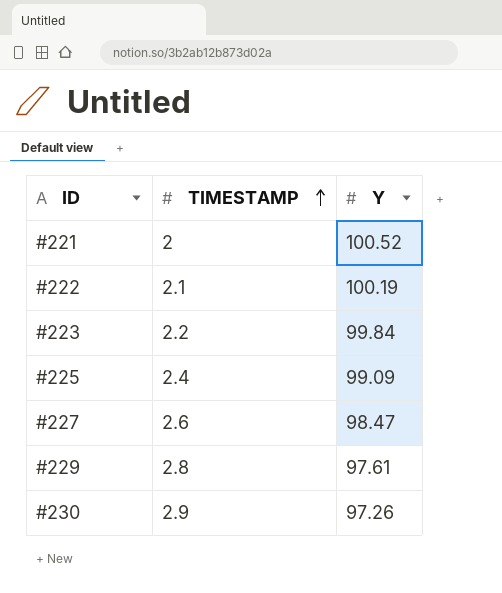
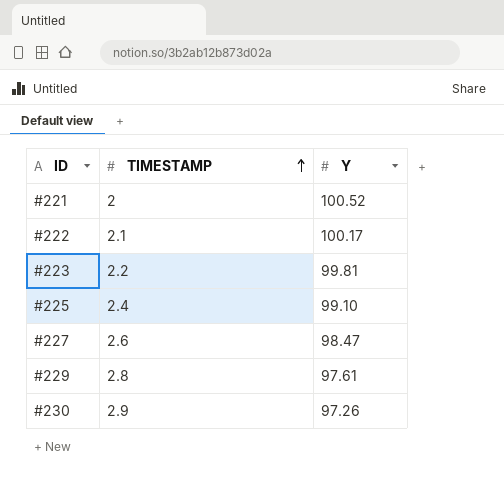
#222 | Y: 100.19 -> 100.17
#223 | Y: 99.84 -> 99.81
#225 | Y: 99.09 -> 99.10

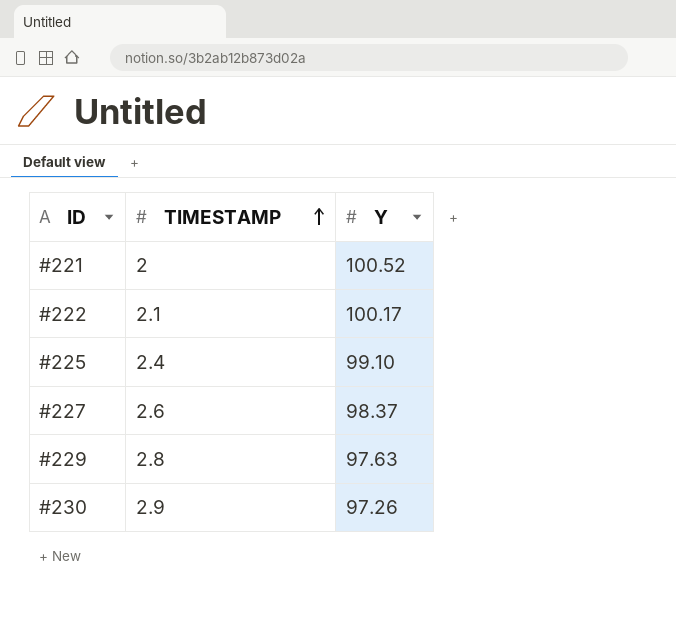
row #223: 2.2 | 99.81 -> none
#227 | Y: 98.47 -> 98.37
#229 | Y: 97.61 -> 97.63

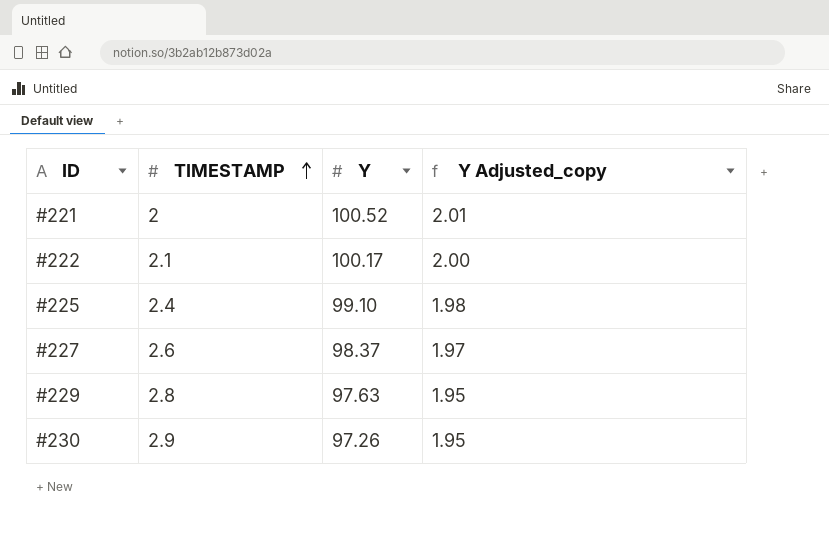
column Y Adjusted_copy | formula: none -> [Y] * 0.02

